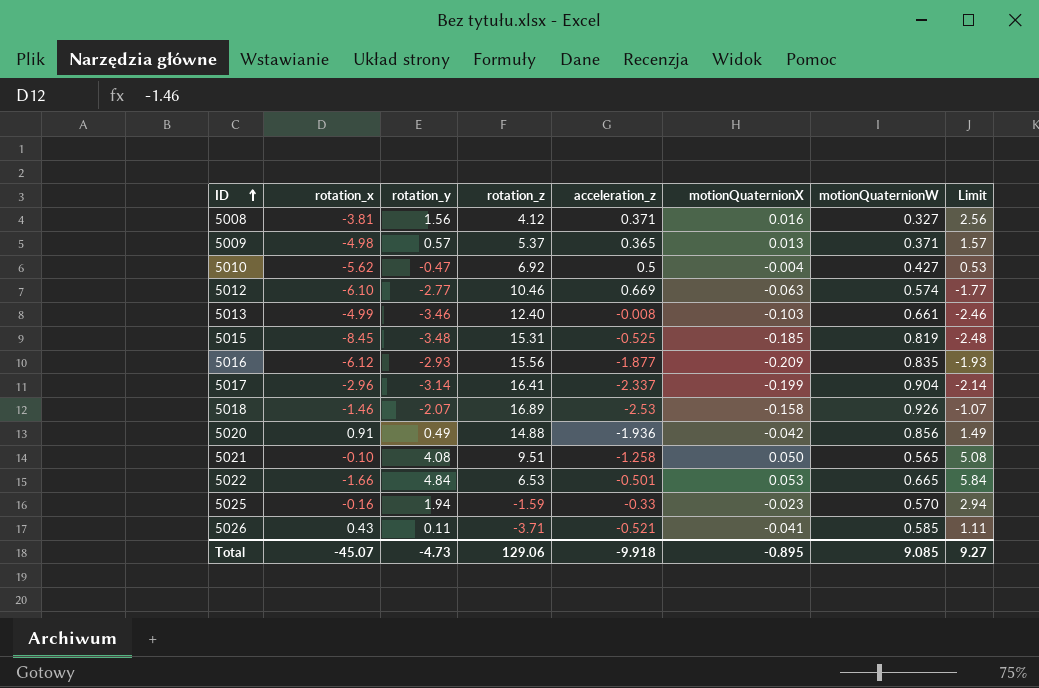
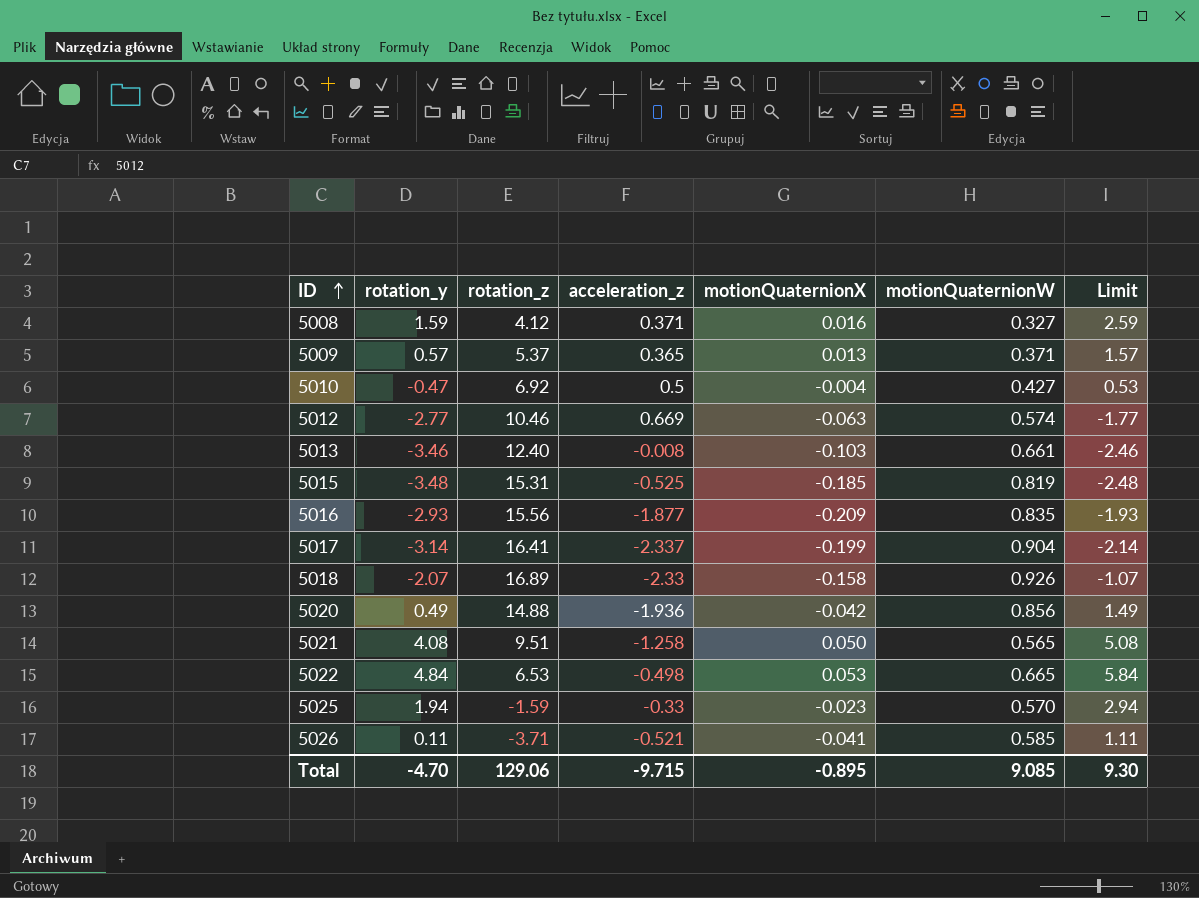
column rotation_x | position: 2 -> none
5008 | rotation_y: 1.56 -> 1.59
5008 | Limit: 2.56 -> 2.59
5018 | acceleration_z: -2.53 -> -2.33
5022 | acceleration_z: -0.501 -> -0.498
Total | rotation_y: -4.73 -> -4.70
Total | acceleration_z: -9.918 -> -9.715
Total | Limit: 9.27 -> 9.30

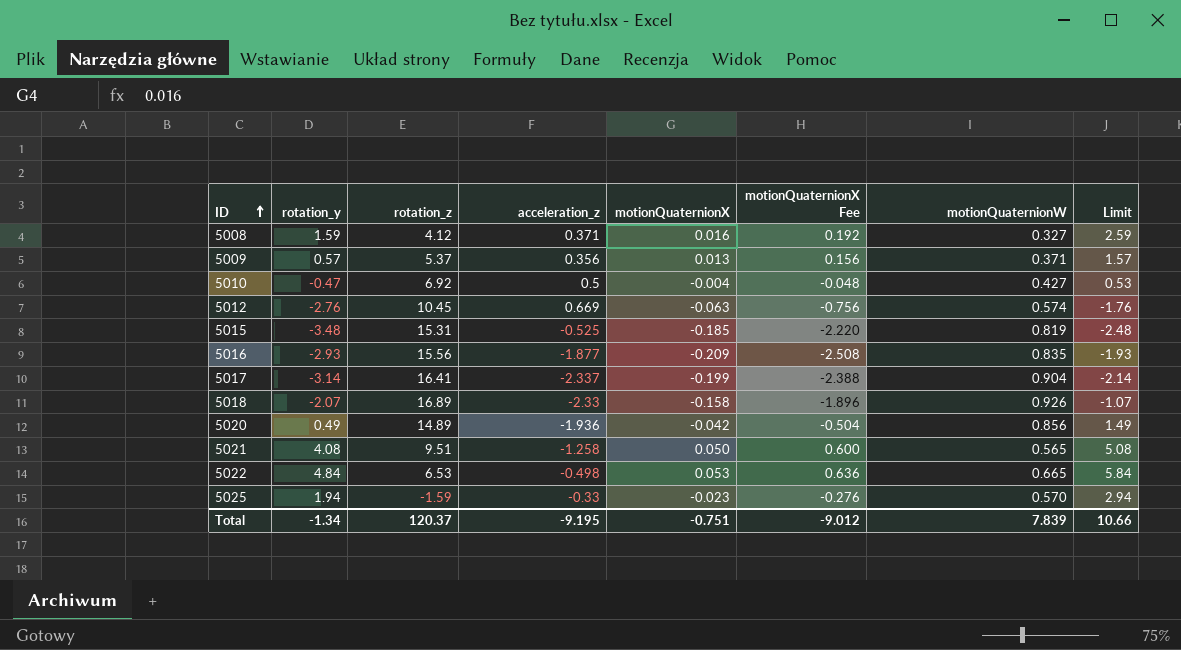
column motionQuaternionX Fee | formula: none -> [motionQuaternionX] * 12
row 5013: -3.46 | 12.40 | -0.008 | -0.103 | 0.661 | -2.46 -> none
row 5026: 0.11 | -3.71 | -0.521 | -0.041 | 0.585 | 1.11 -> none
5009 | acceleration_z: 0.365 -> 0.356
5012 | rotation_y: -2.77 -> -2.76
5012 | rotation_z: 10.46 -> 10.45
5012 | Limit: -1.77 -> -1.76
5020 | rotation_z: 14.88 -> 14.89
Total | rotation_y: -4.70 -> -1.34
Total | rotation_z: 129.06 -> 120.37
Total | acceleration_z: -9.715 -> -9.195
Total | motionQuaternionX: -0.895 -> -0.751
Total | motionQuaternionW: 9.085 -> 7.839
Total | Limit: 9.30 -> 10.66

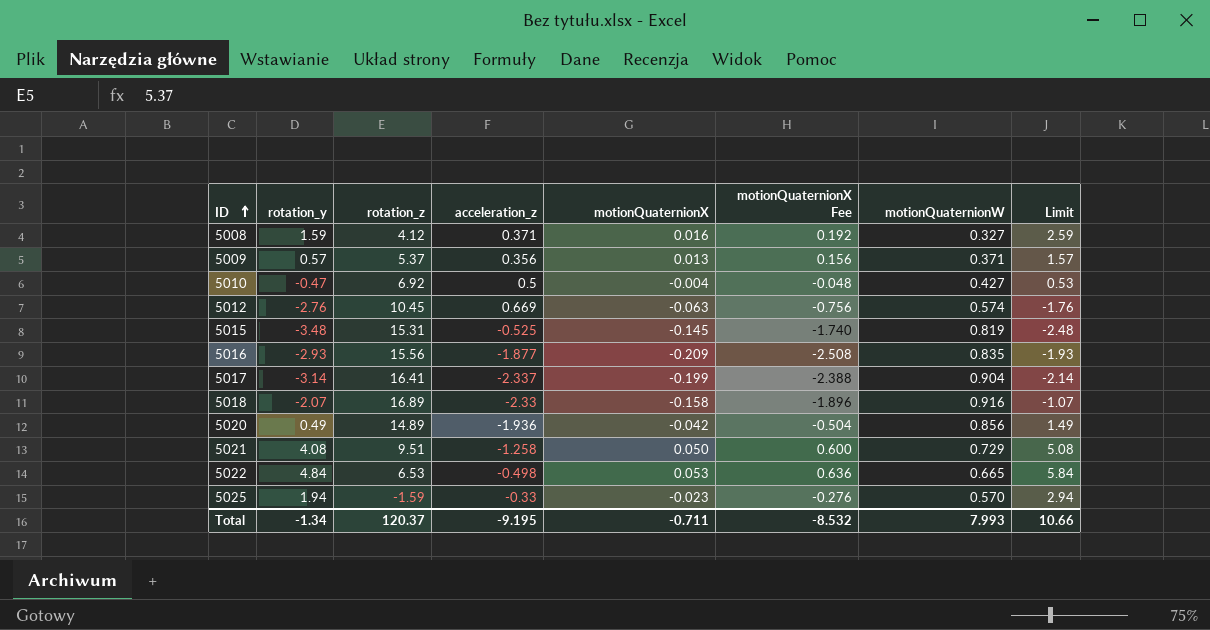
5015 | motionQuaternionX: -0.185 -> -0.145
5015 | motionQuaternionX Fee: -2.220 -> -1.740
5018 | motionQuaternionW: 0.926 -> 0.916
5021 | motionQuaternionW: 0.565 -> 0.729
Total | motionQuaternionX: -0.751 -> -0.711
Total | motionQuaternionX Fee: -9.012 -> -8.532
Total | motionQuaternionW: 7.839 -> 7.993

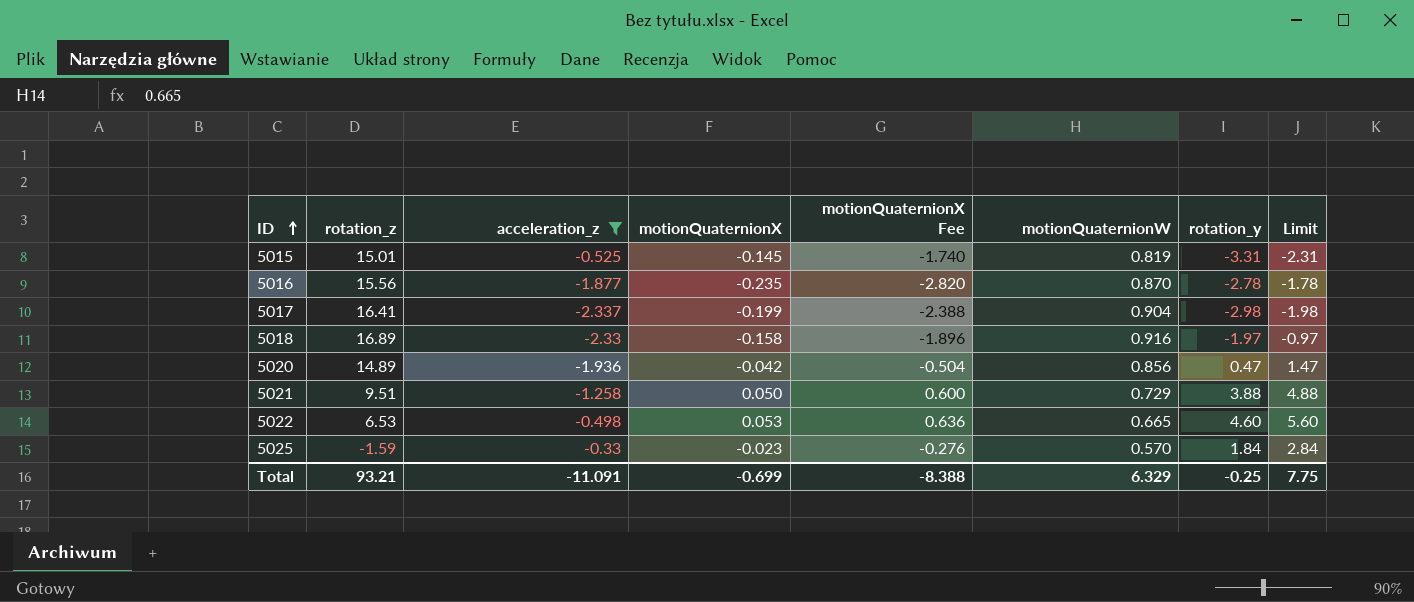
filter: none -> acceleration_z <= -0.33
column rotation_y | position: 2 -> 7
5015 | rotation_z: 15.31 -> 15.01
5015 | rotation_y: -3.48 -> -3.31
5015 | Limit: -2.48 -> -2.31
5016 | motionQuaternionX: -0.209 -> -0.235
5016 | motionQuaternionX Fee: -2.508 -> -2.820
5016 | motionQuaternionW: 0.835 -> 0.870
5016 | rotation_y: -2.93 -> -2.78
5016 | Limit: -1.93 -> -1.78
5017 | rotation_y: -3.14 -> -2.98
5017 | Limit: -2.14 -> -1.98
5018 | rotation_y: -2.07 -> -1.97
5018 | Limit: -1.07 -> -0.97
5020 | rotation_y: 0.49 -> 0.47
5020 | Limit: 1.49 -> 1.47
5021 | rotation_y: 4.08 -> 3.88
5021 | Limit: 5.08 -> 4.88
5022 | rotation_y: 4.84 -> 4.60
5022 | Limit: 5.84 -> 5.60
5025 | rotation_y: 1.94 -> 1.84
5025 | Limit: 2.94 -> 2.84
Total | rotation_z: 120.37 -> 93.21
Total | acceleration_z: -9.195 -> -11.091
Total | motionQuaternionX: -0.711 -> -0.699
Total | motionQuaternionX Fee: -8.532 -> -8.388
Total | motionQuaternionW: 7.993 -> 6.329
Total | rotation_y: -1.34 -> -0.25
Total | Limit: 10.66 -> 7.75

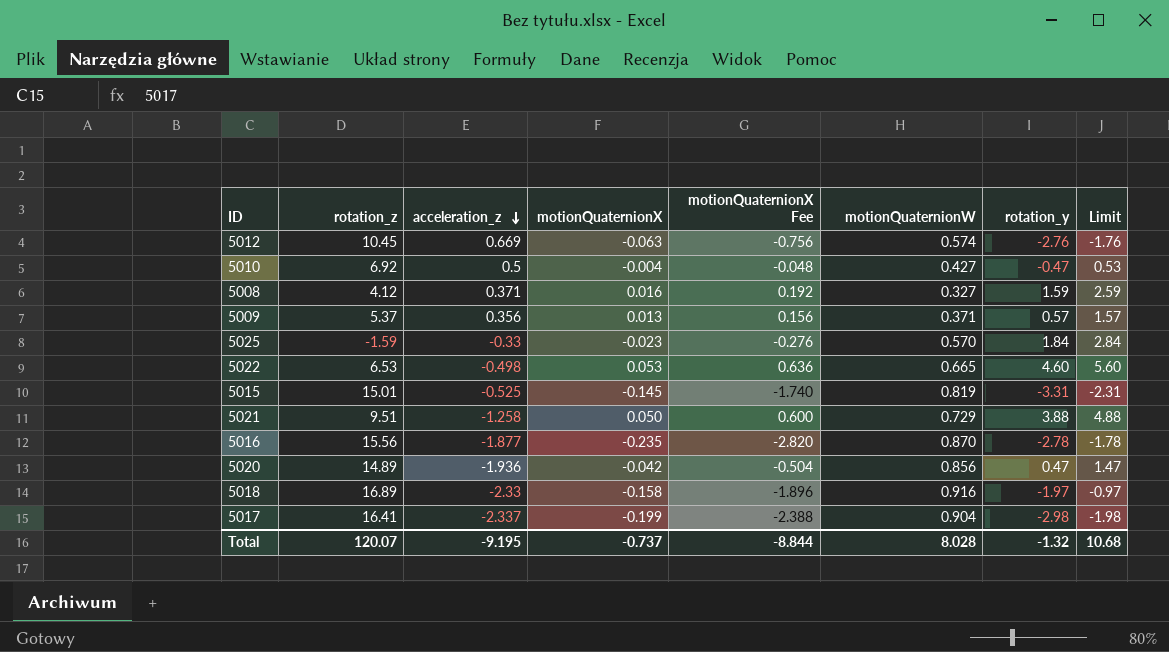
filter: acceleration_z <= -0.33 -> none
row order: ID ascending -> acceleration_z descending
Total | rotation_z: 93.21 -> 120.07
Total | acceleration_z: -11.091 -> -9.195
Total | motionQuaternionX: -0.699 -> -0.737
Total | motionQuaternionX Fee: -8.388 -> -8.844
Total | motionQuaternionW: 6.329 -> 8.028
Total | rotation_y: -0.25 -> -1.32
Total | Limit: 7.75 -> 10.68

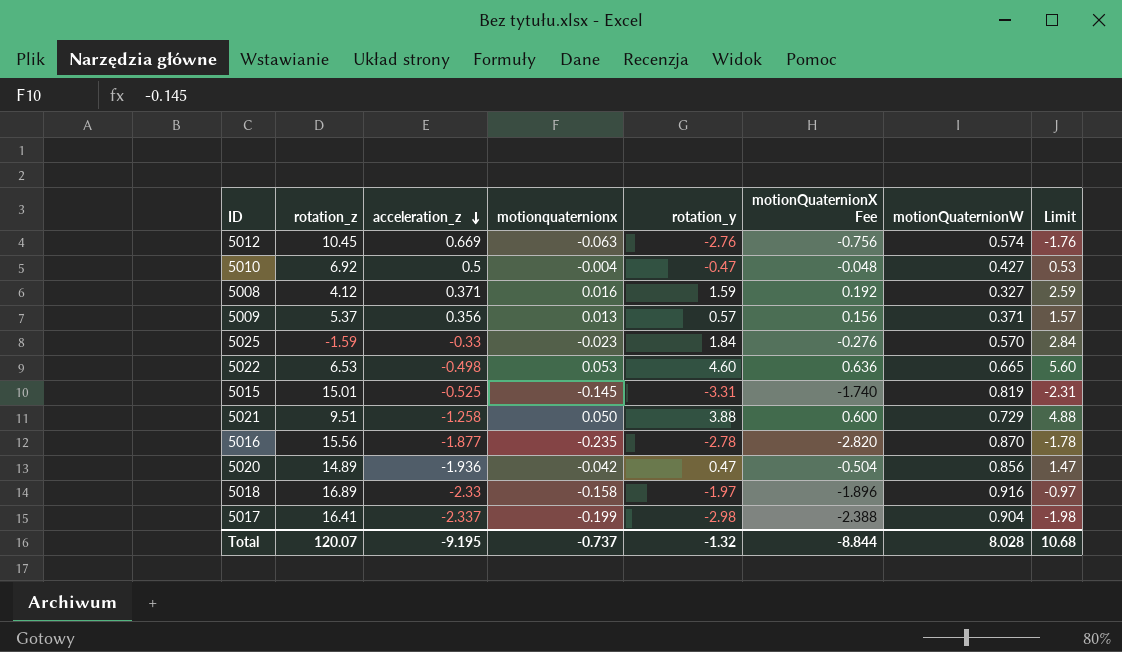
column name: motionQuaternionX -> motionquaternionx
column rotation_y | position: 7 -> 5

